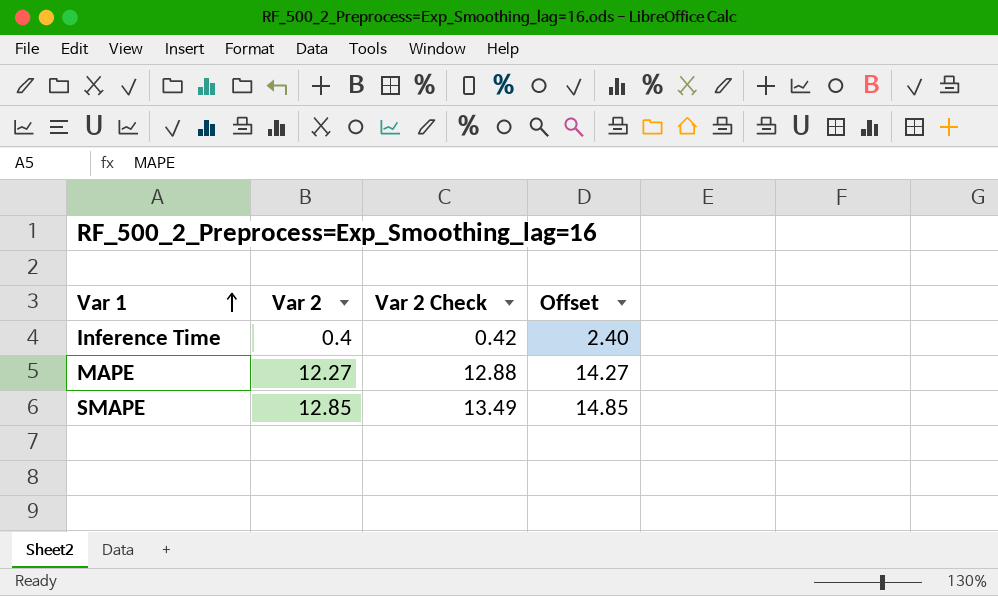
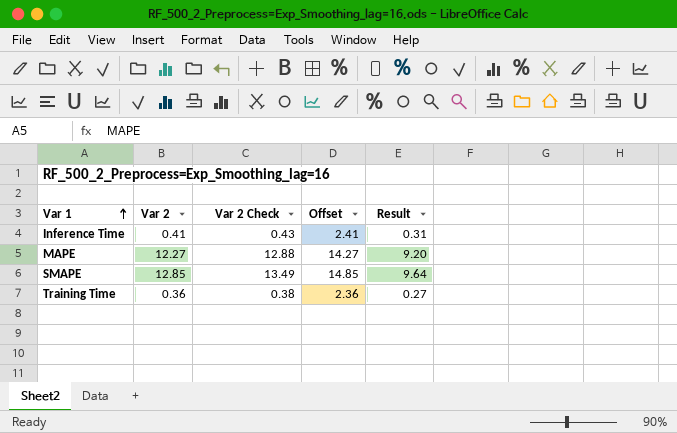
column Result | formula: none -> [Var 2] * 0.75
Inference Time | Var 2: 0.4 -> 0.41
Inference Time | Var 2 Check: 0.42 -> 0.43
Inference Time | Offset: 2.40 -> 2.41
row Training Time: none -> 0.36 | 0.38 | 2.36 | 0.27

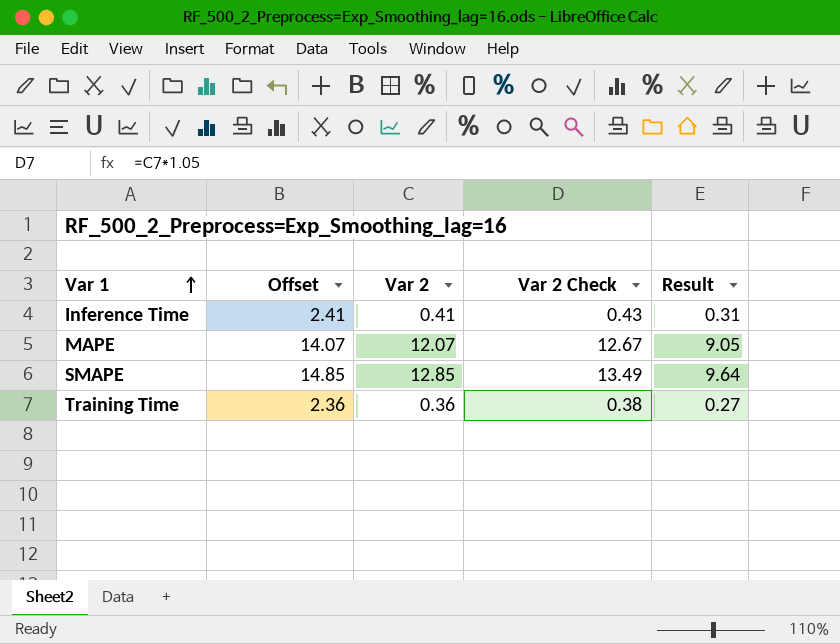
column Offset | position: 4 -> 2
MAPE | Offset: 14.27 -> 14.07
MAPE | Var 2: 12.27 -> 12.07
MAPE | Var 2 Check: 12.88 -> 12.67
MAPE | Result: 9.20 -> 9.05

